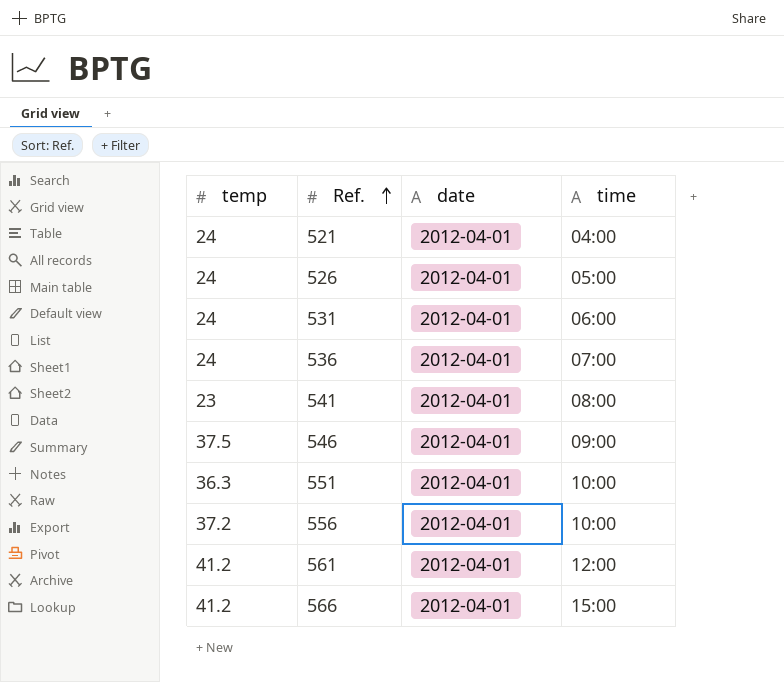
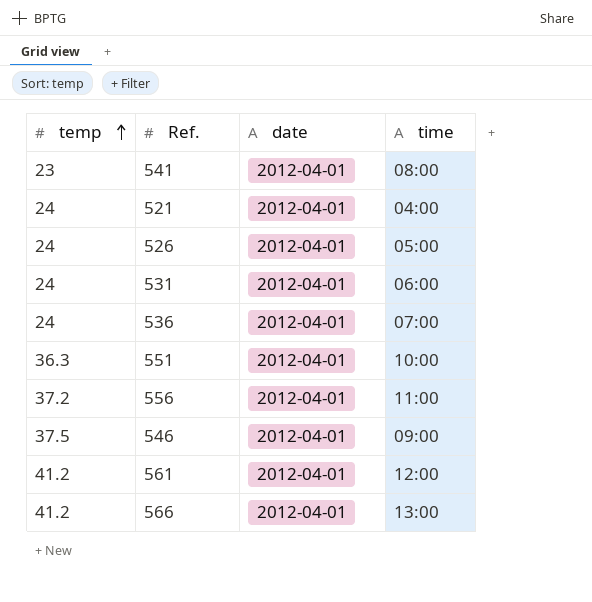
row order: Ref. ascending -> temp ascending
556 | time: 10:00 -> 11:00
566 | time: 15:00 -> 13:00

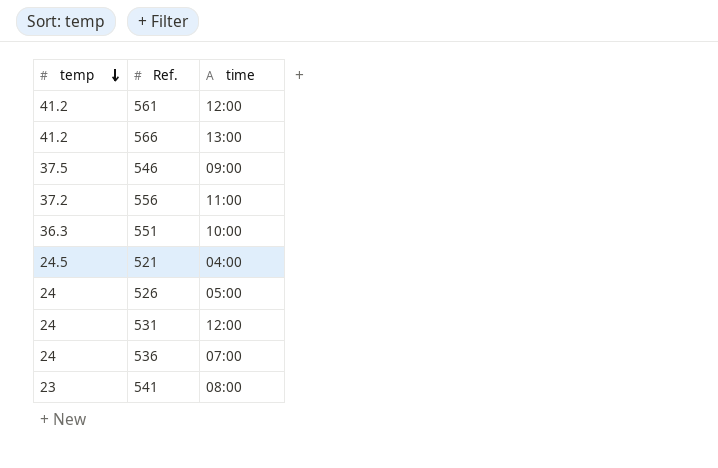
row order: temp ascending -> temp descending
column date | position: 3 -> none
521 | temp: 24 -> 24.5
531 | time: 06:00 -> 12:00

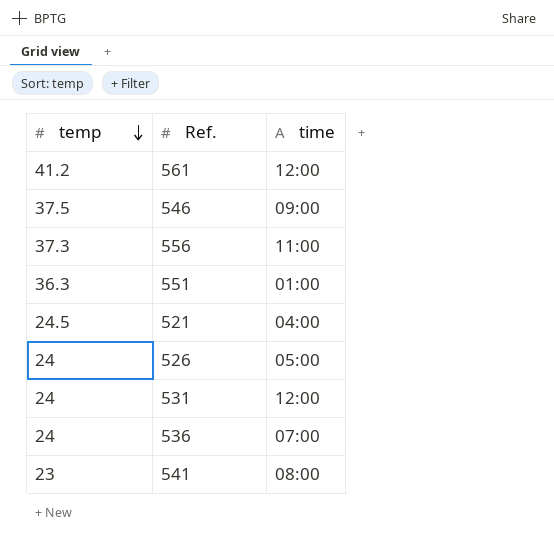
row 566: 41.2 | 13:00 -> none
556 | temp: 37.2 -> 37.3
551 | time: 10:00 -> 01:00

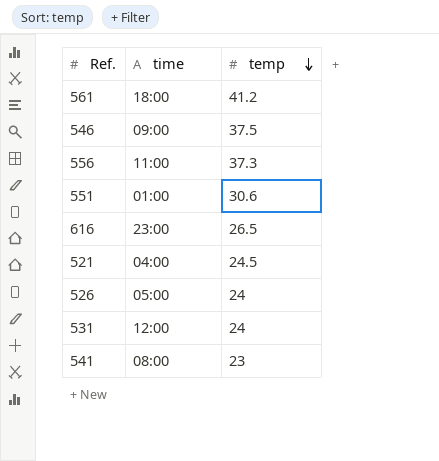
column temp | position: 1 -> 3
row 536: 24 | 07:00 -> none
561 | time: 12:00 -> 18:00
551 | temp: 36.3 -> 30.6
row 616: none -> 23:00 | 26.5

